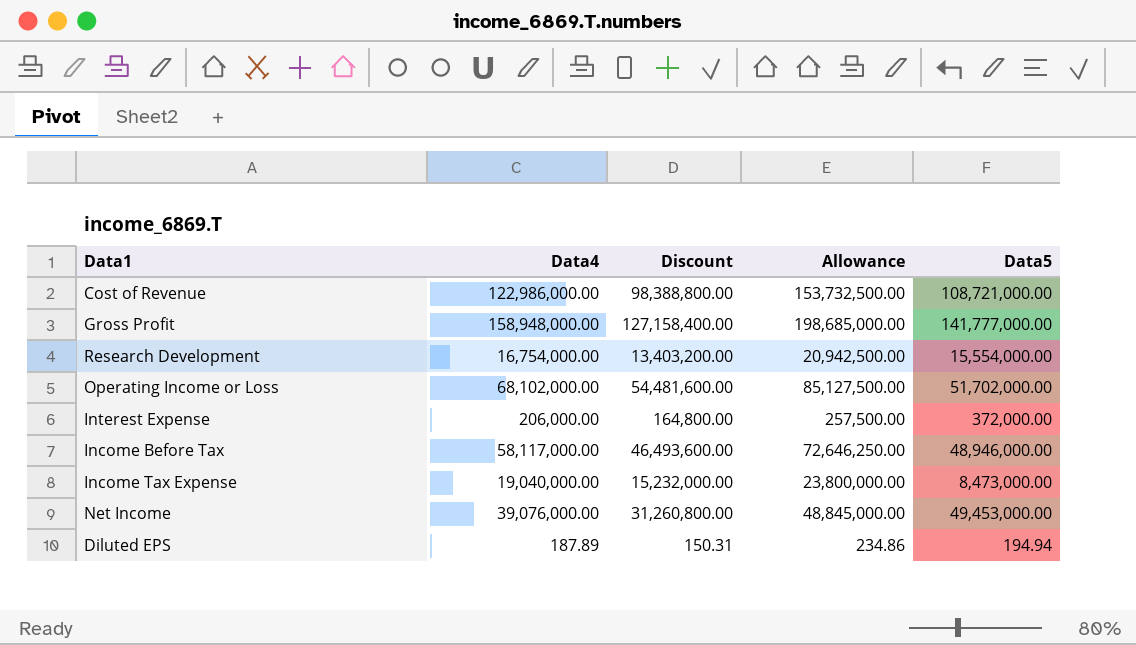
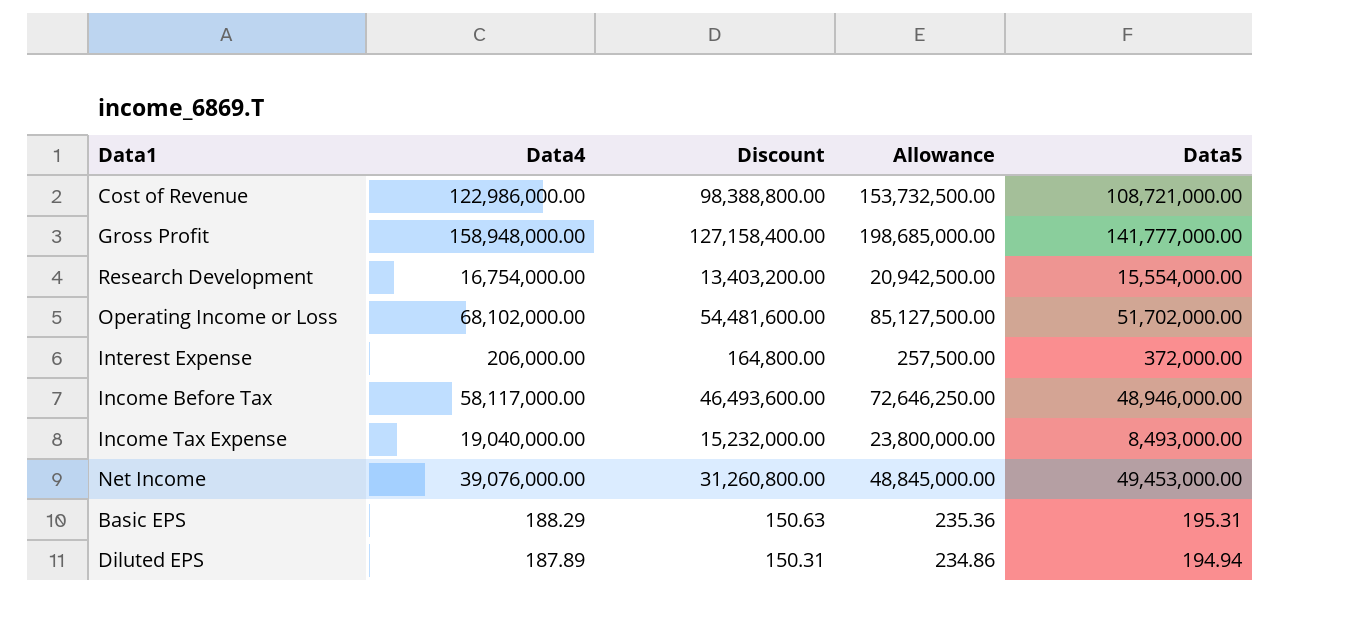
Income Tax Expense | Data5: 8,473,000.00 -> 8,493,000.00
row Basic EPS: none -> 188.29 | 150.63 | 235.36 | 195.31

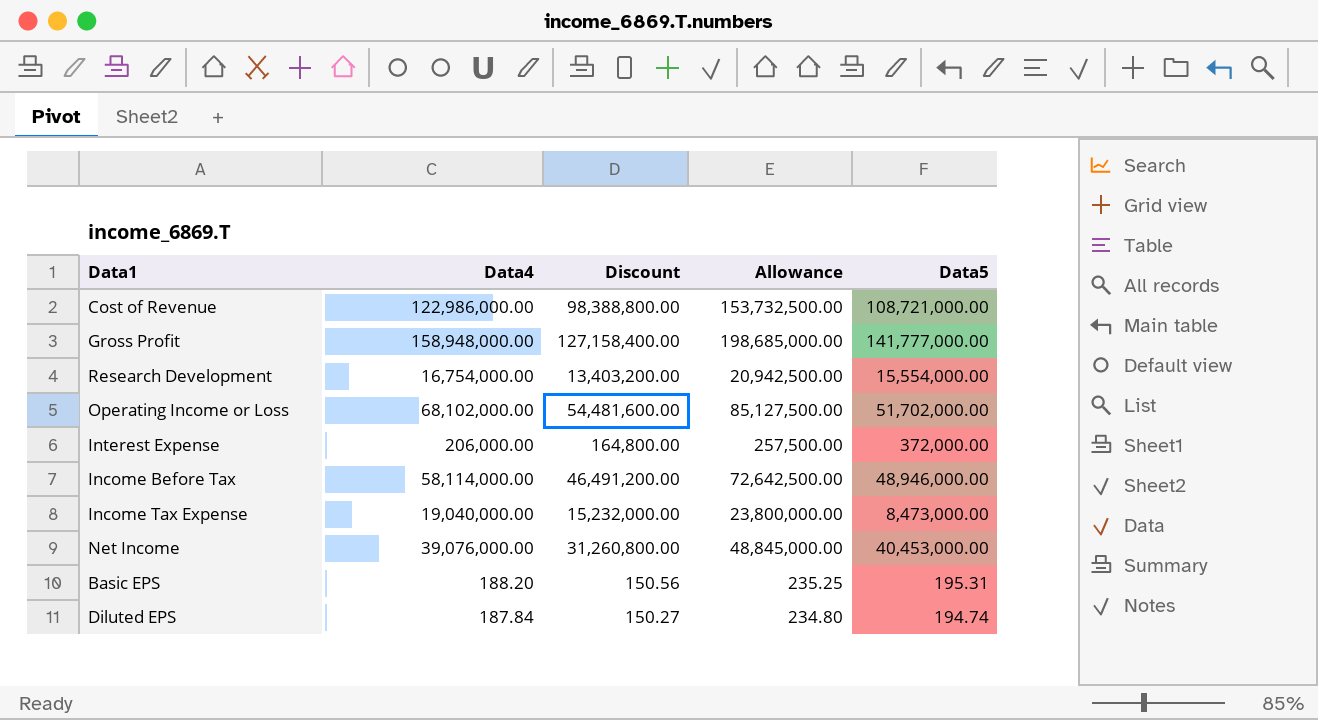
Income Before Tax | Data4: 58,117,000.00 -> 58,114,000.00
Income Before Tax | Discount: 46,493,600.00 -> 46,491,200.00
Income Before Tax | Allowance: 72,646,250.00 -> 72,642,500.00
Income Tax Expense | Data5: 8,493,000.00 -> 8,473,000.00
Net Income | Data5: 49,453,000.00 -> 40,453,000.00
Basic EPS | Data4: 188.29 -> 188.20
Basic EPS | Discount: 150.63 -> 150.56
Basic EPS | Allowance: 235.36 -> 235.25
Diluted EPS | Data4: 187.89 -> 187.84
Diluted EPS | Discount: 150.31 -> 150.27
Diluted EPS | Allowance: 234.86 -> 234.80
Diluted EPS | Data5: 194.94 -> 194.74

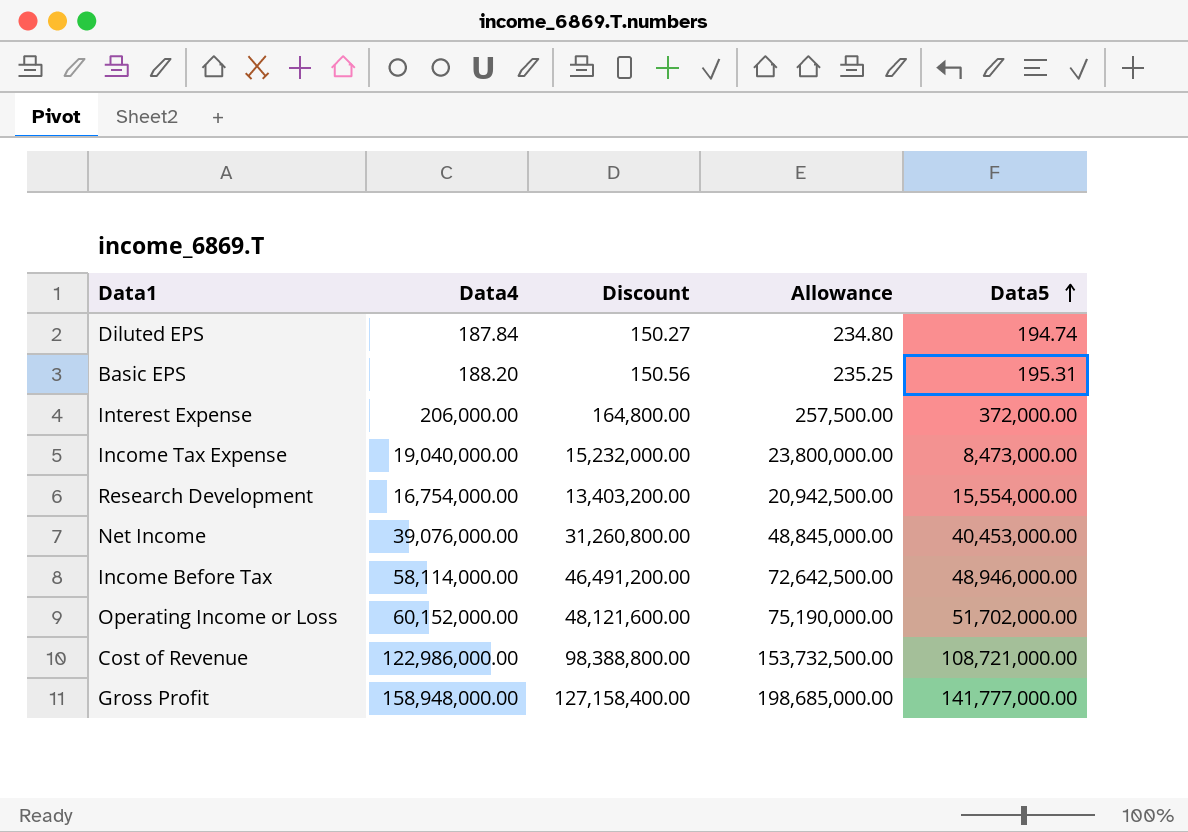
row order: none -> Data5 ascending
Operating Income or Loss | Data4: 68,102,000.00 -> 60,152,000.00
Operating Income or Loss | Discount: 54,481,600.00 -> 48,121,600.00
Operating Income or Loss | Allowance: 85,127,500.00 -> 75,190,000.00

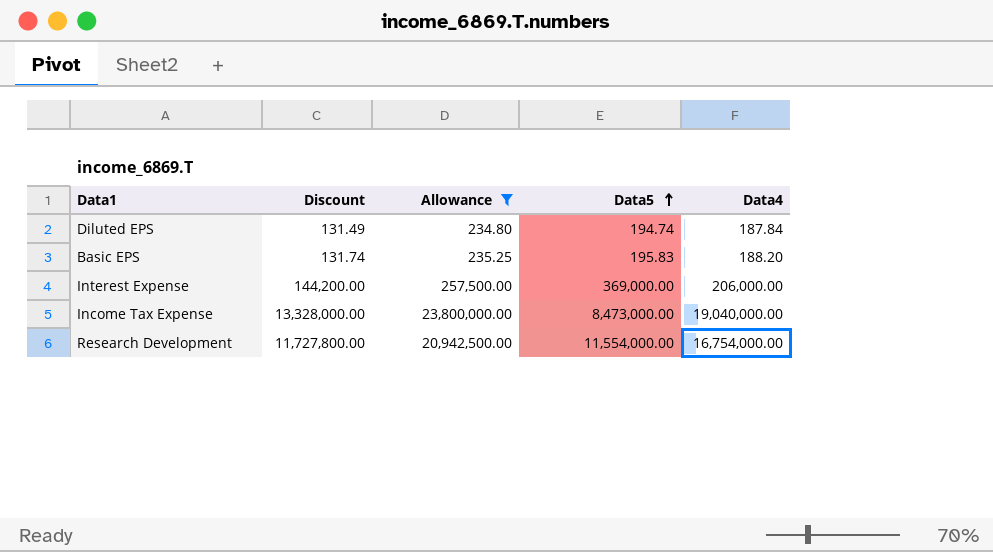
filter: none -> Allowance <= 23,800,000.00
column Discount | formula: [Data4] * 0.8 -> [Data4] * 0.7
column Data4 | position: 2 -> 5
Basic EPS | Data5: 195.31 -> 195.83
Interest Expense | Data5: 372,000.00 -> 369,000.00
Research Development | Data5: 15,554,000.00 -> 11,554,000.00

